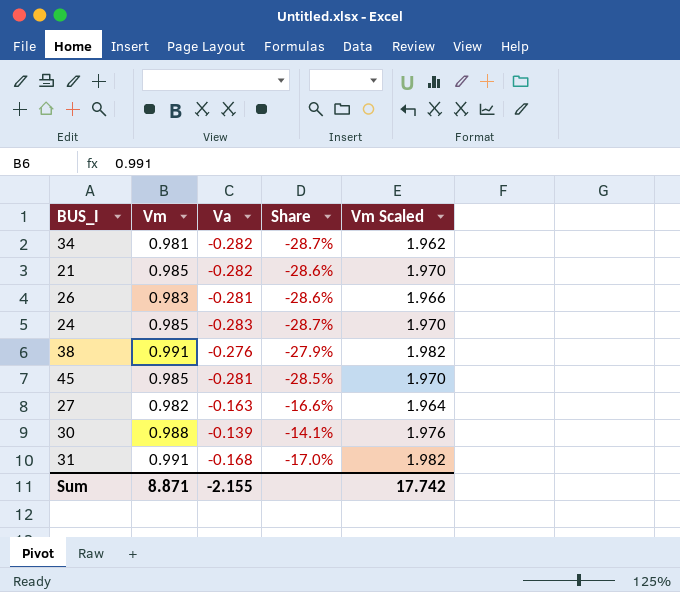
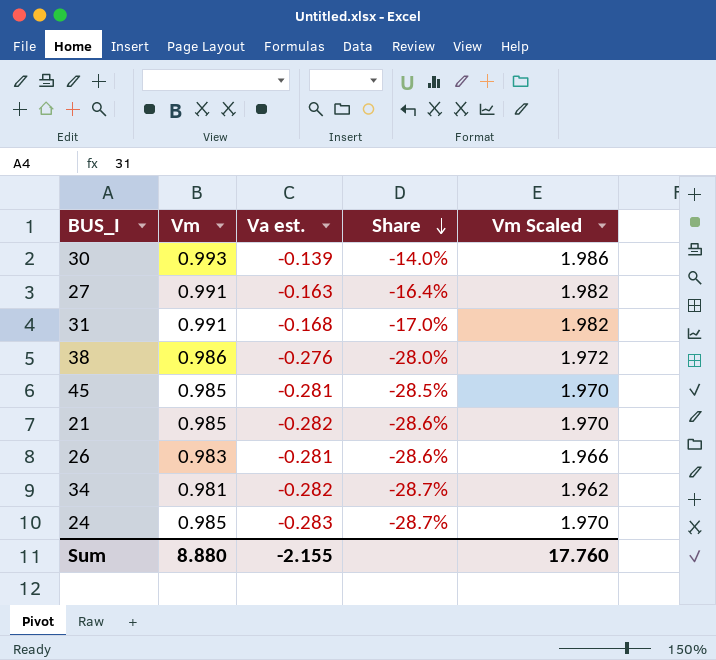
row order: none -> Share descending
column name: Va -> Va est.
30 | Vm: 0.988 -> 0.993
30 | Share: -14.1% -> -14.0%
30 | Vm Scaled: 1.976 -> 1.986
27 | Vm: 0.982 -> 0.991
27 | Share: -16.6% -> -16.4%
27 | Vm Scaled: 1.964 -> 1.982
38 | Vm: 0.991 -> 0.986
38 | Share: -27.9% -> -28.0%
38 | Vm Scaled: 1.982 -> 1.972
Sum | Vm: 8.871 -> 8.880
Sum | Vm Scaled: 17.742 -> 17.760

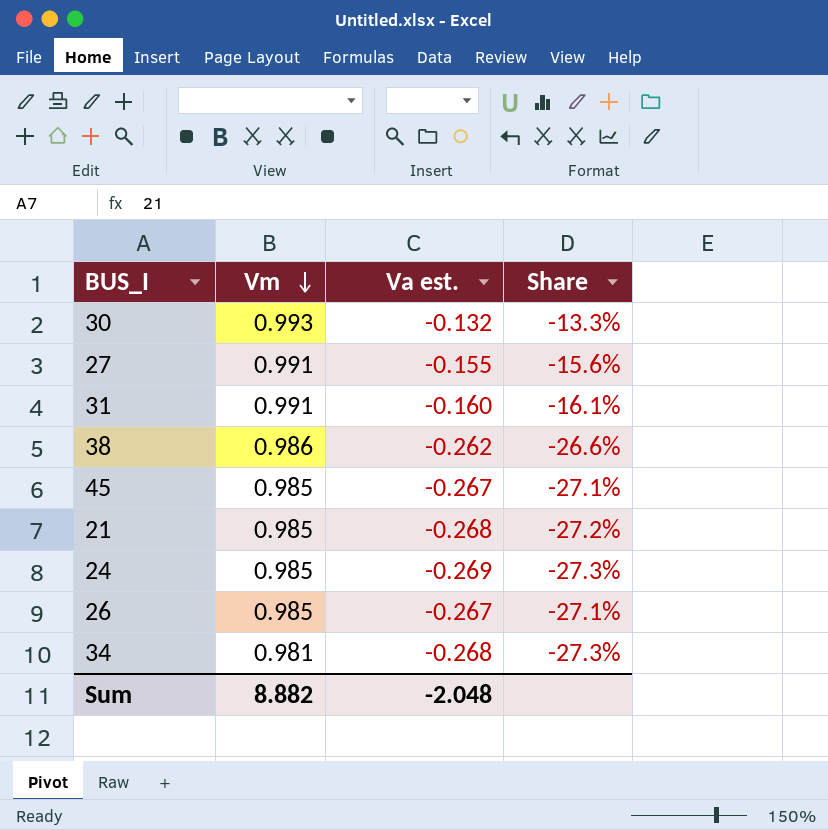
row order: Share descending -> Vm descending
column Vm Scaled | formula: [Vm] * 2 -> none
30 | Va est.: -0.139 -> -0.132
30 | Share: -14.0% -> -13.3%
27 | Va est.: -0.163 -> -0.155
27 | Share: -16.4% -> -15.6%
31 | Va est.: -0.168 -> -0.160
31 | Share: -17.0% -> -16.1%
38 | Va est.: -0.276 -> -0.262
38 | Share: -28.0% -> -26.6%
45 | Va est.: -0.281 -> -0.267
45 | Share: -28.5% -> -27.1%
21 | Va est.: -0.282 -> -0.268
21 | Share: -28.6% -> -27.2%
24 | Va est.: -0.283 -> -0.269
24 | Share: -28.7% -> -27.3%
26 | Vm: 0.983 -> 0.985
26 | Va est.: -0.281 -> -0.267
26 | Share: -28.6% -> -27.1%
34 | Va est.: -0.282 -> -0.268
34 | Share: -28.7% -> -27.3%
Sum | Vm: 8.880 -> 8.882
Sum | Va est.: -2.155 -> -2.048

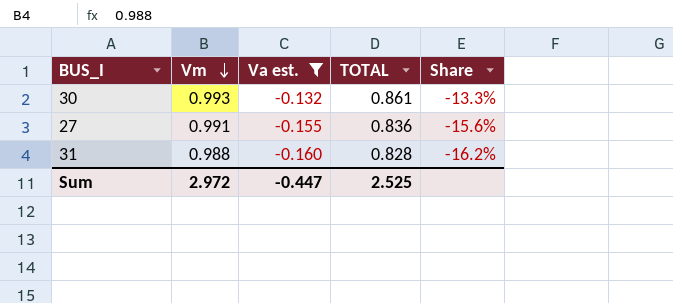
filter: none -> Va est. >= -0.160
column TOTAL | formula: none -> [Vm] + [Va est.]
31 | Vm: 0.991 -> 0.988
31 | Share: -16.1% -> -16.2%
Sum | Vm: 8.882 -> 2.972
Sum | Va est.: -2.048 -> -0.447

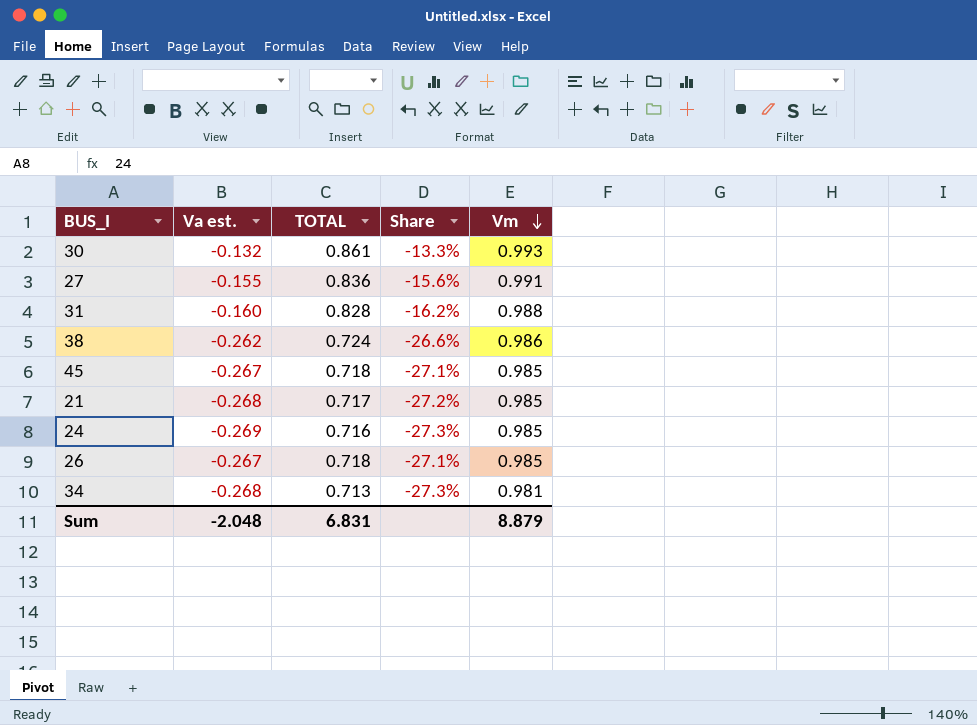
filter: Va est. >= -0.160 -> none
column Vm | position: 2 -> 5
Sum | Va est.: -0.447 -> -2.048
Sum | TOTAL: 2.525 -> 6.831
Sum | Vm: 2.972 -> 8.879

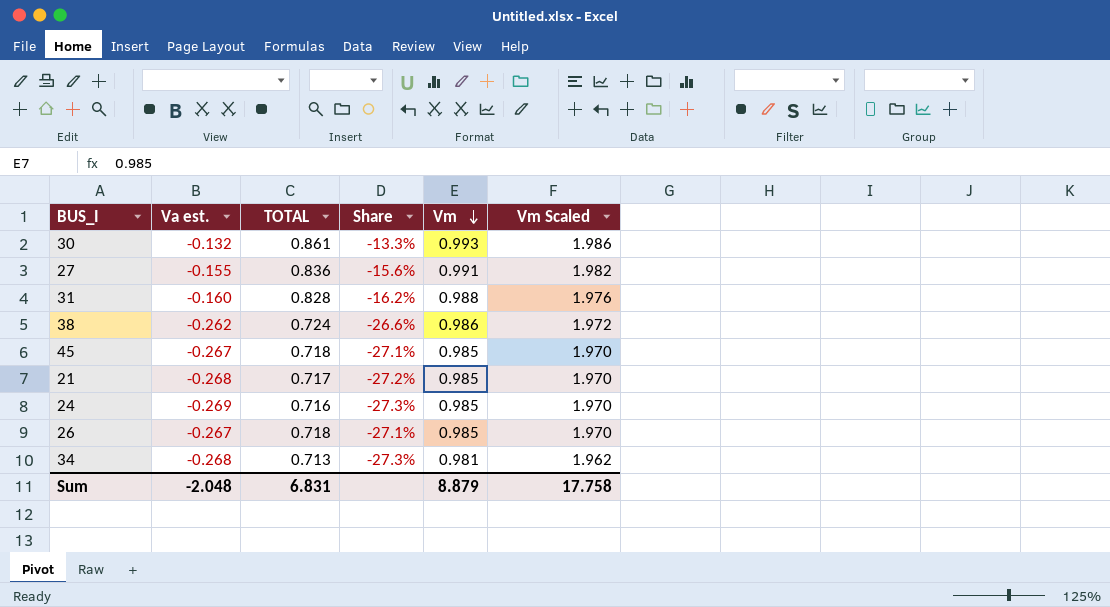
column Vm Scaled | formula: none -> [Vm] * 2

